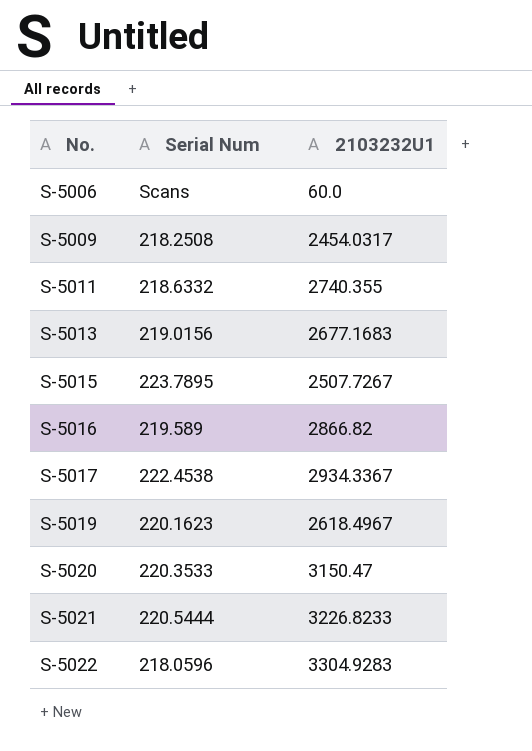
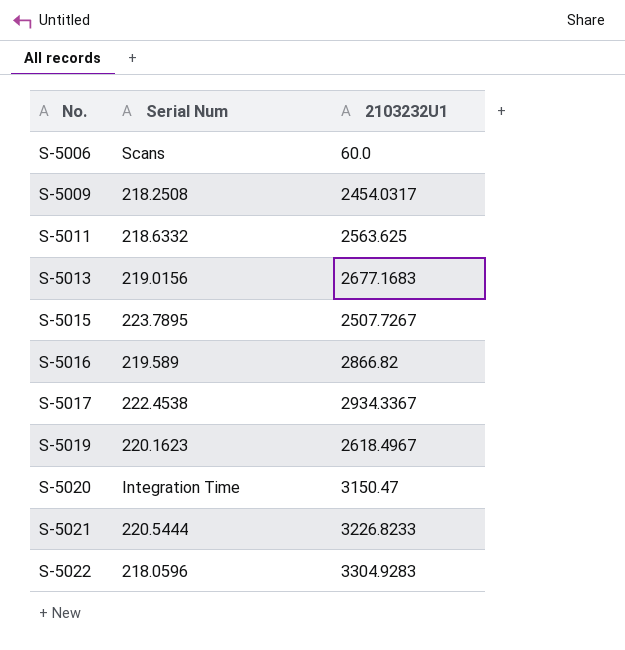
S-5011 | 2103232U1: 2740.355 -> 2563.625
S-5020 | Serial Num: 220.3533 -> Integration Time

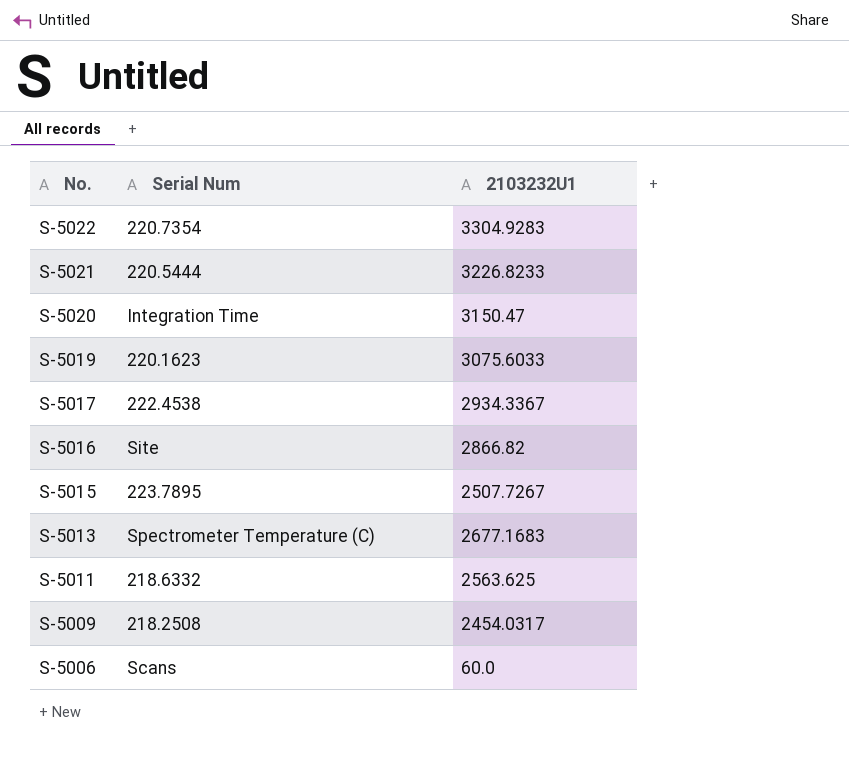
row order: No. ascending -> No. descending
S-5022 | Serial Num: 218.0596 -> 220.7354
S-5019 | 2103232U1: 2618.4967 -> 3075.6033
S-5016 | Serial Num: 219.589 -> Site
S-5013 | Serial Num: 219.0156 -> Spectrometer Temperature (C)

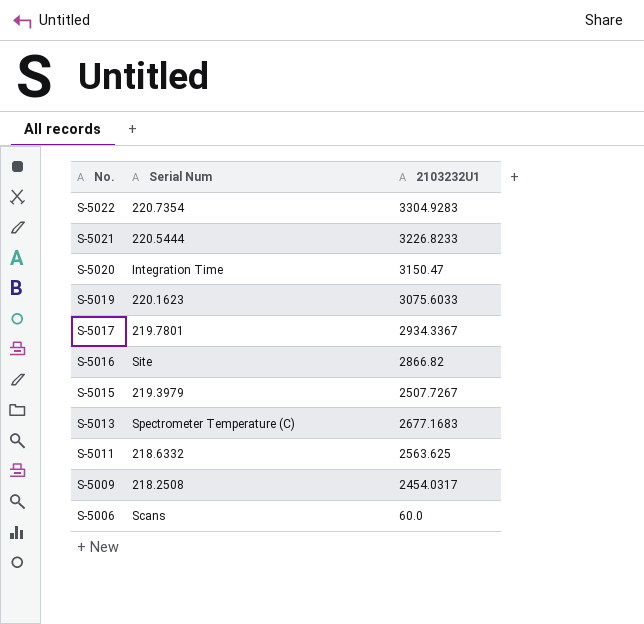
S-5017 | Serial Num: 222.4538 -> 219.7801
S-5015 | Serial Num: 223.7895 -> 219.3979

